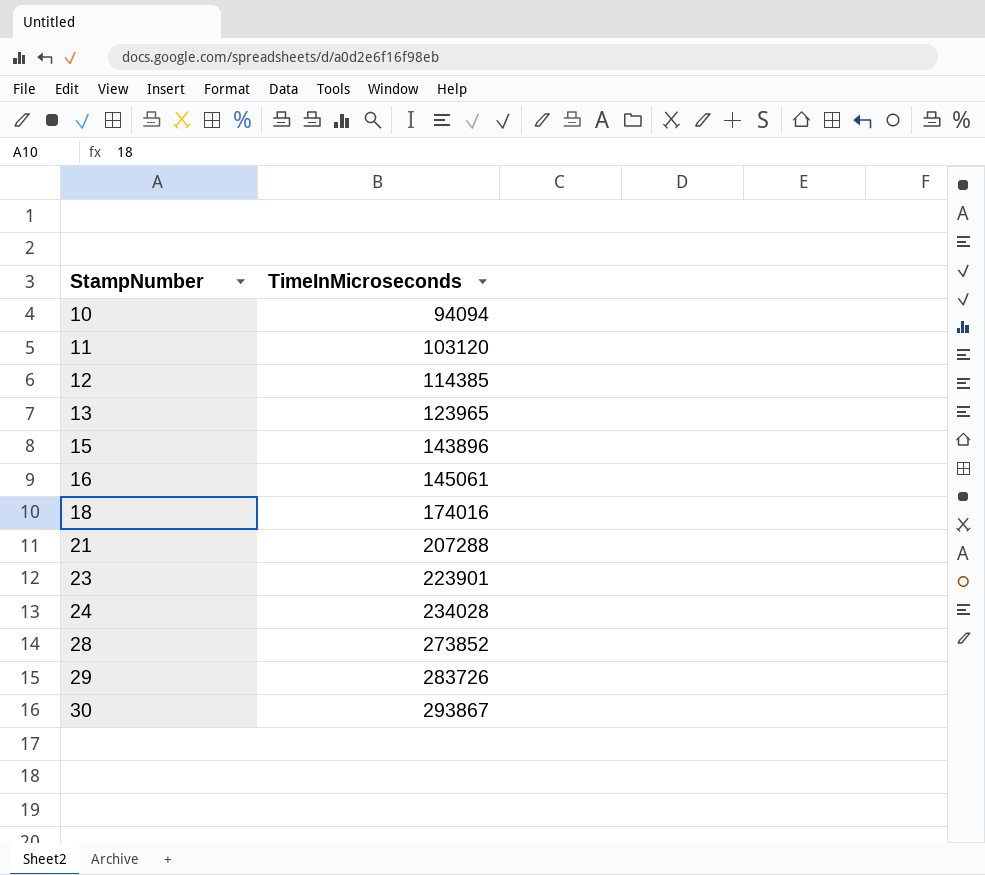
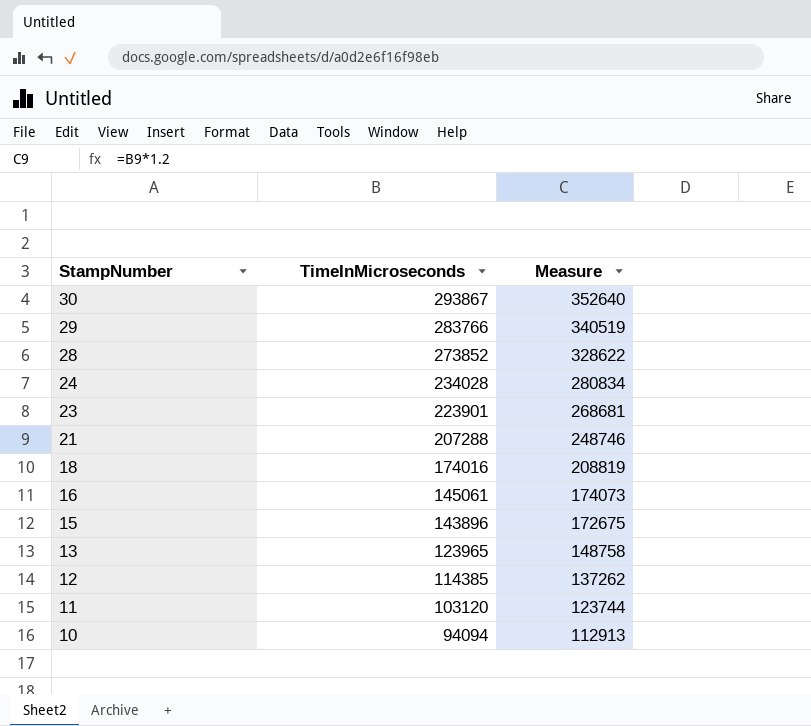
row order: StampNumber ascending -> StampNumber descending
column Measure | formula: none -> [TimeInMicroseconds] * 1.2
29 | TimeInMicroseconds: 283726 -> 283766

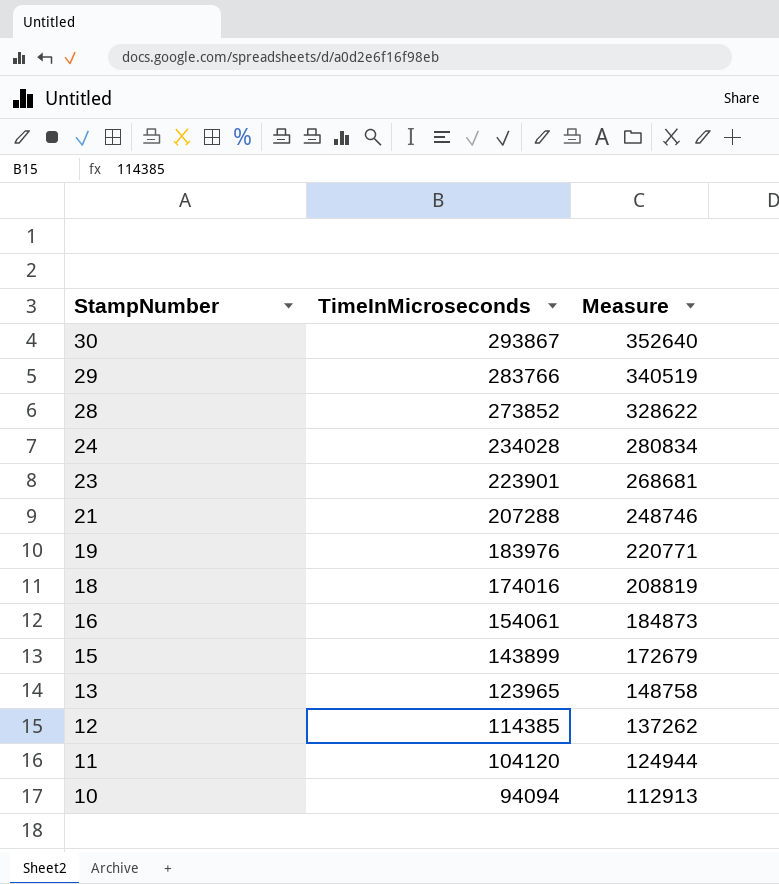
row 19: none -> 183976 | 220771
16 | TimeInMicroseconds: 145061 -> 154061
16 | Measure: 174073 -> 184873
15 | TimeInMicroseconds: 143896 -> 143899
15 | Measure: 172675 -> 172679
11 | TimeInMicroseconds: 103120 -> 104120
11 | Measure: 123744 -> 124944

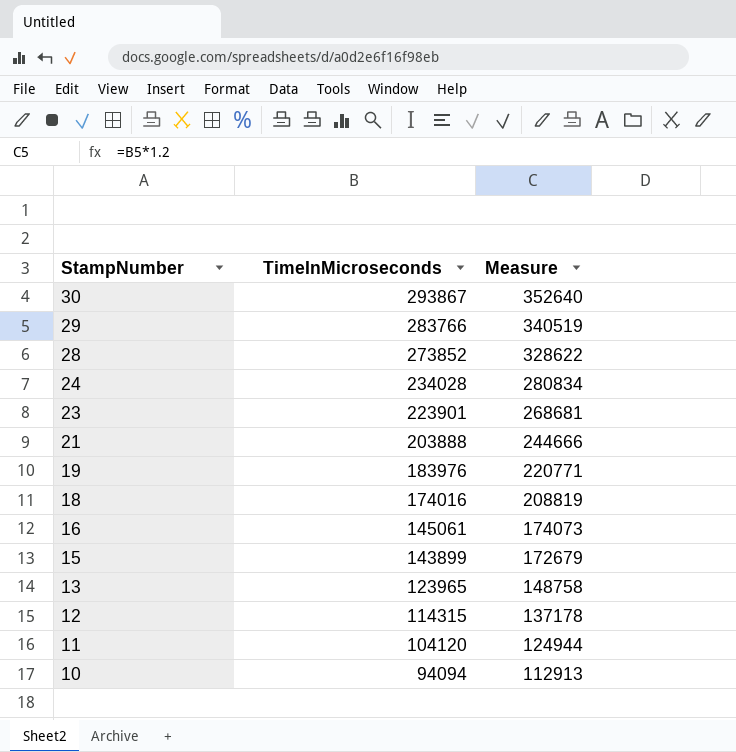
21 | TimeInMicroseconds: 207288 -> 203888
21 | Measure: 248746 -> 244666
16 | TimeInMicroseconds: 154061 -> 145061
16 | Measure: 184873 -> 174073
12 | TimeInMicroseconds: 114385 -> 114315
12 | Measure: 137262 -> 137178

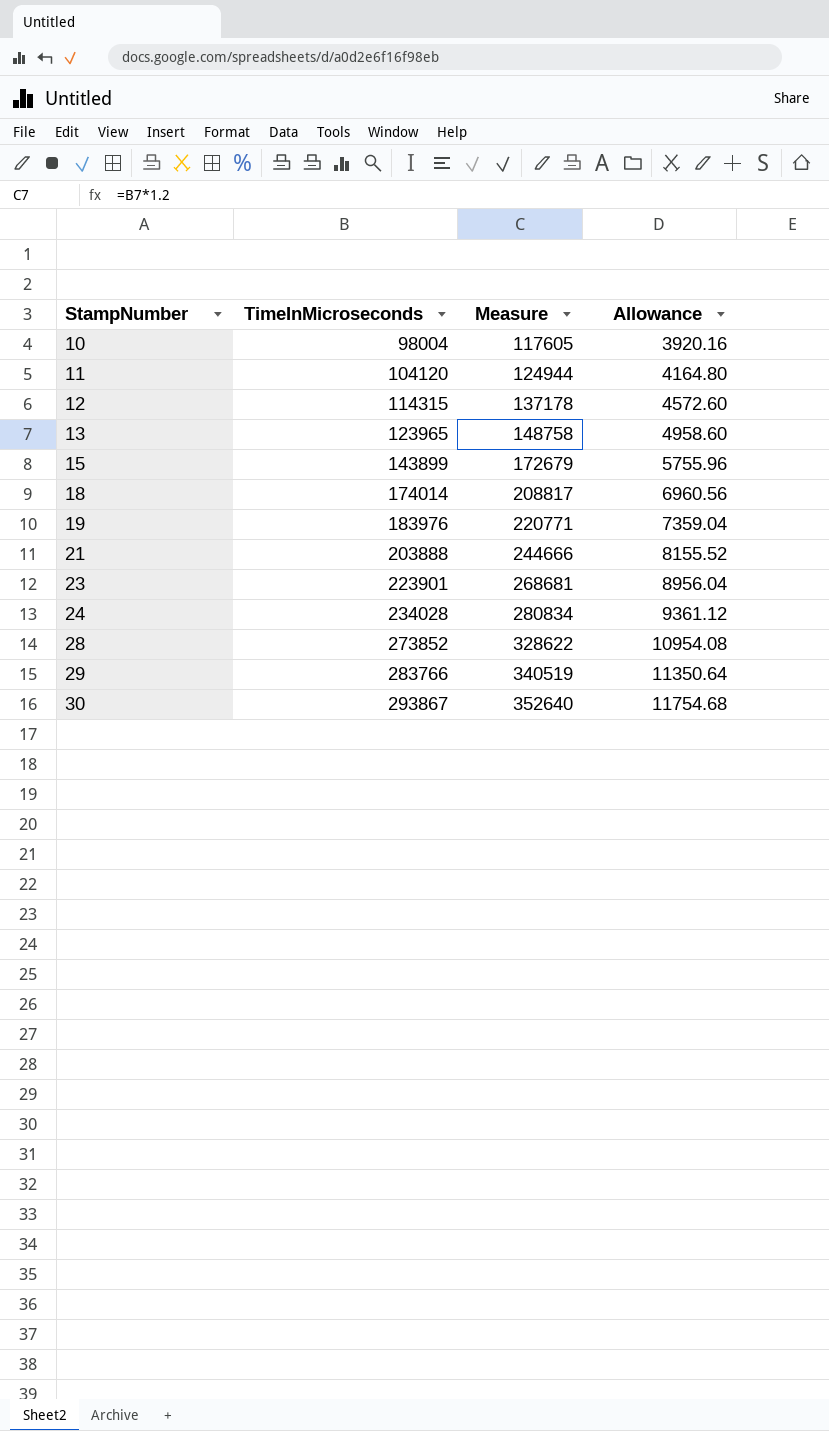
row order: StampNumber descending -> StampNumber ascending
column Allowance | formula: none -> [TimeInMicroseconds] * 0.04
row 16: 145061 | 174073 -> none
10 | TimeInMicroseconds: 94094 -> 98004
10 | Measure: 112913 -> 117605
18 | TimeInMicroseconds: 174016 -> 174014
18 | Measure: 208819 -> 208817

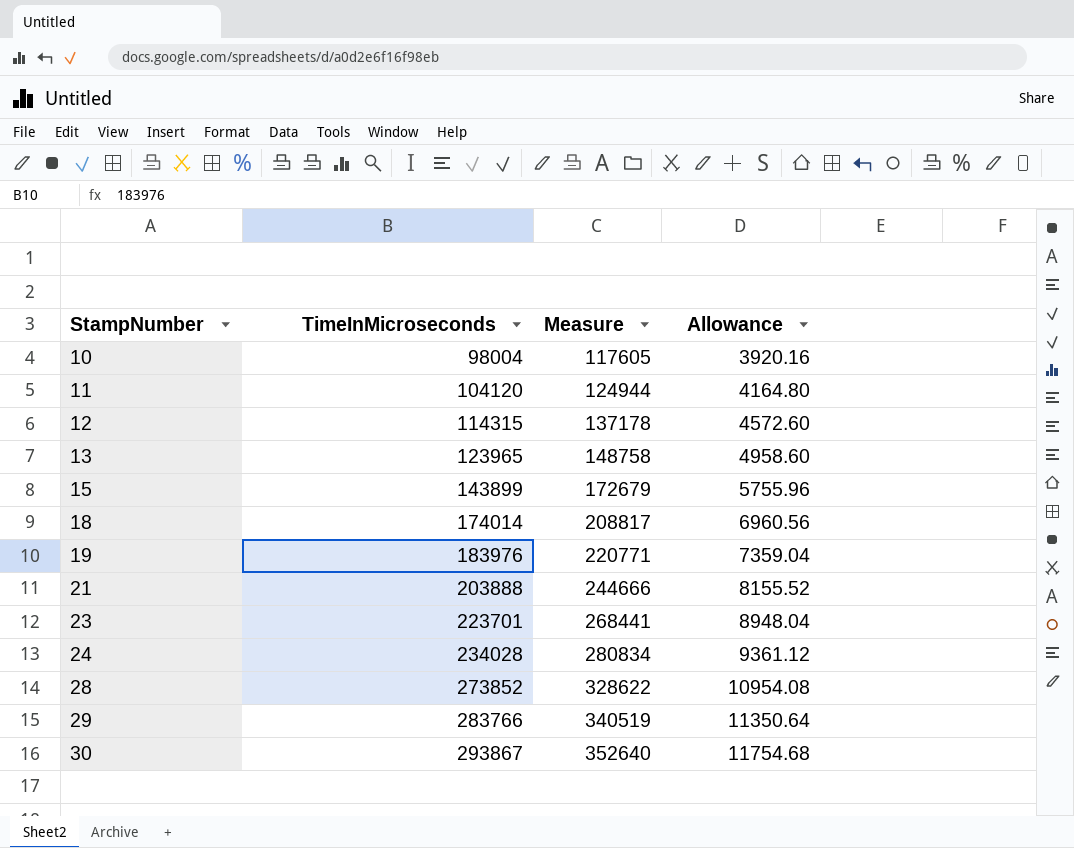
23 | TimeInMicroseconds: 223901 -> 223701
23 | Measure: 268681 -> 268441
23 | Allowance: 8956.04 -> 8948.04

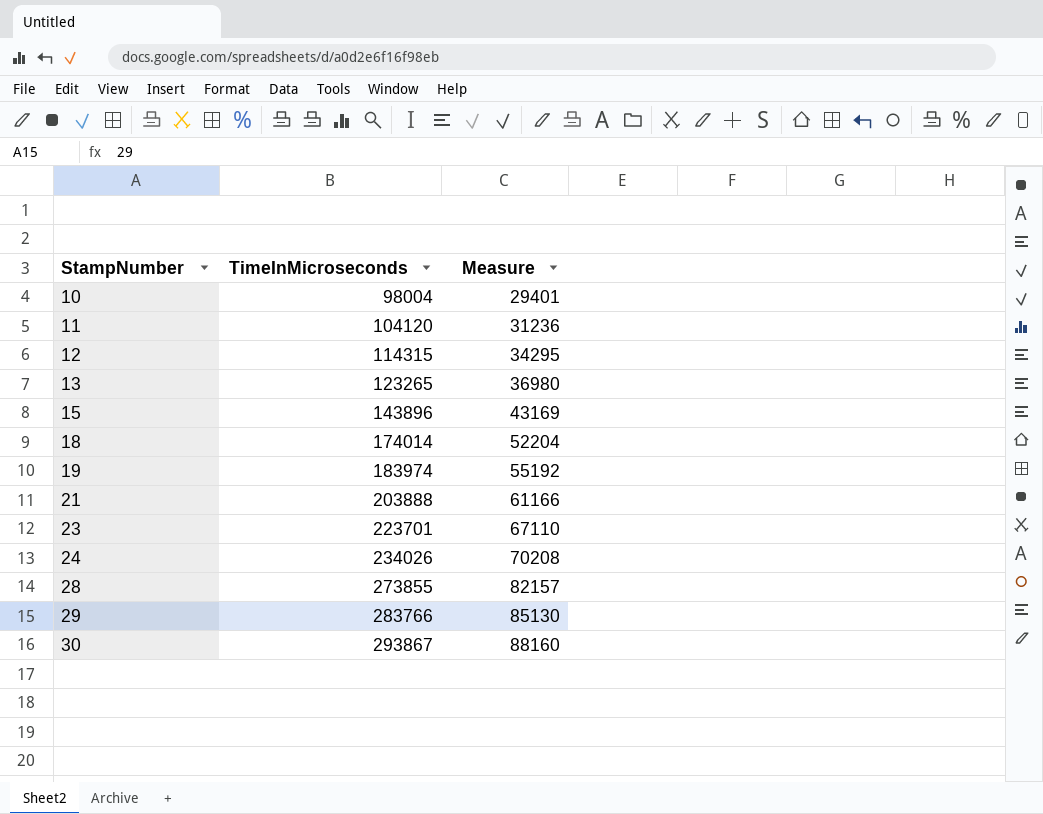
column Allowance | formula: [TimeInMicroseconds] * 0.04 -> none
column Measure | formula: [TimeInMicroseconds] * 1.2 -> [TimeInMicroseconds] * 0.3
13 | TimeInMicroseconds: 123965 -> 123265
15 | TimeInMicroseconds: 143899 -> 143896
19 | TimeInMicroseconds: 183976 -> 183974
24 | TimeInMicroseconds: 234028 -> 234026
28 | TimeInMicroseconds: 273852 -> 273855

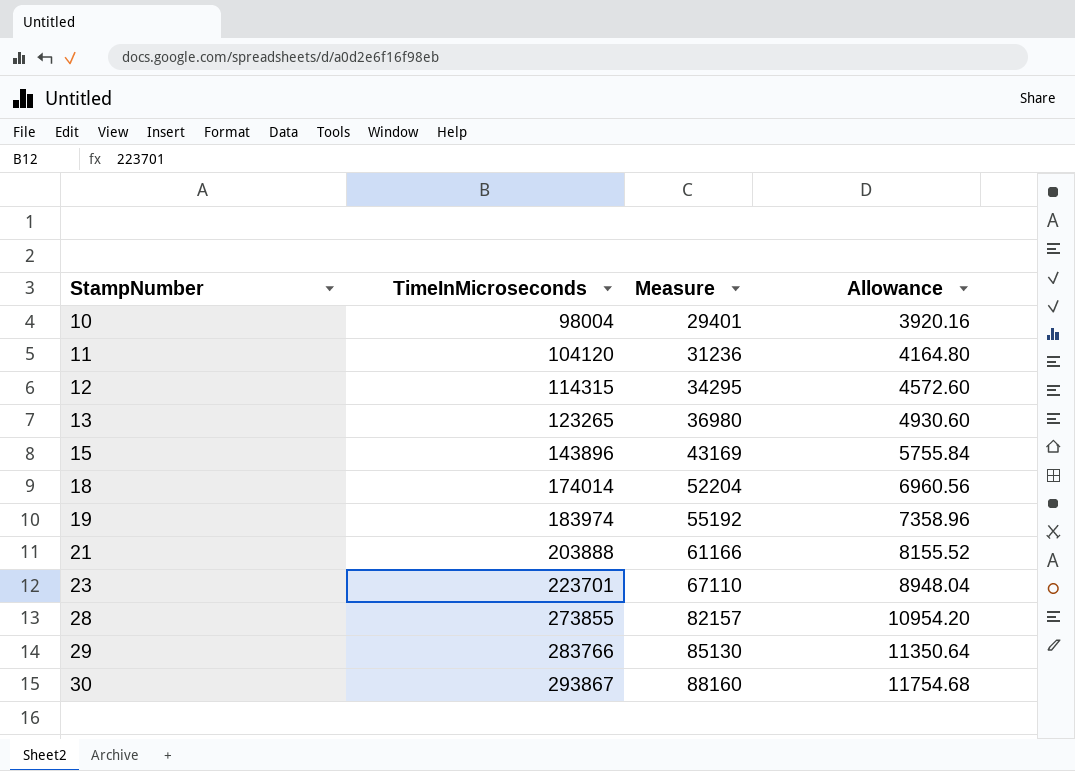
column Allowance | formula: none -> [TimeInMicroseconds] * 0.04
row 24: 234026 | 70208 -> none

